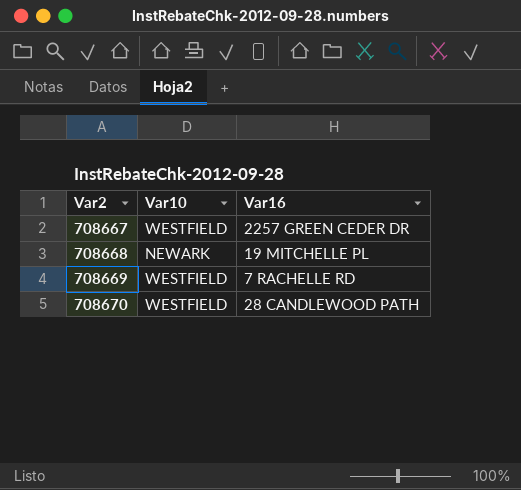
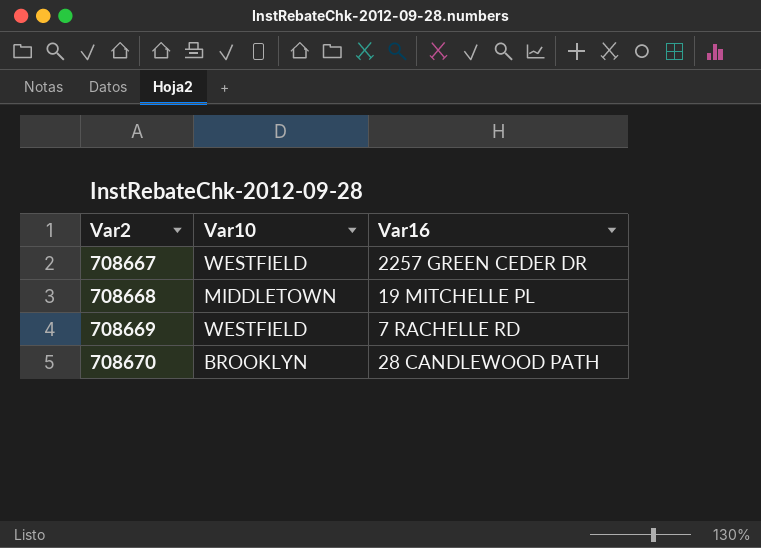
708668 | Var10: NEWARK -> MIDDLETOWN
708670 | Var10: WESTFIELD -> BROOKLYN

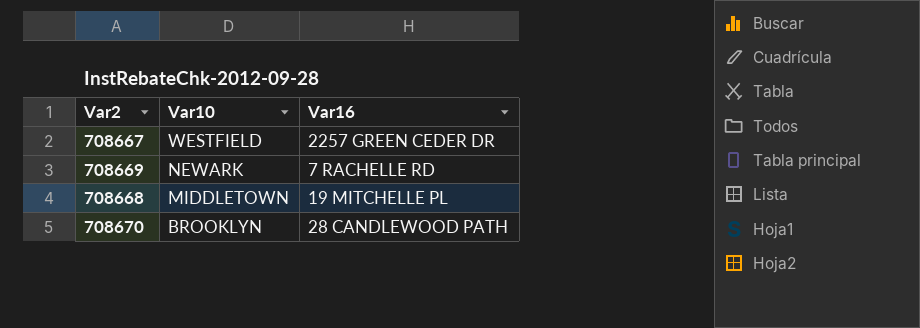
row order: Var2 ascending -> Var10 descending
708669 | Var10: WESTFIELD -> NEWARK

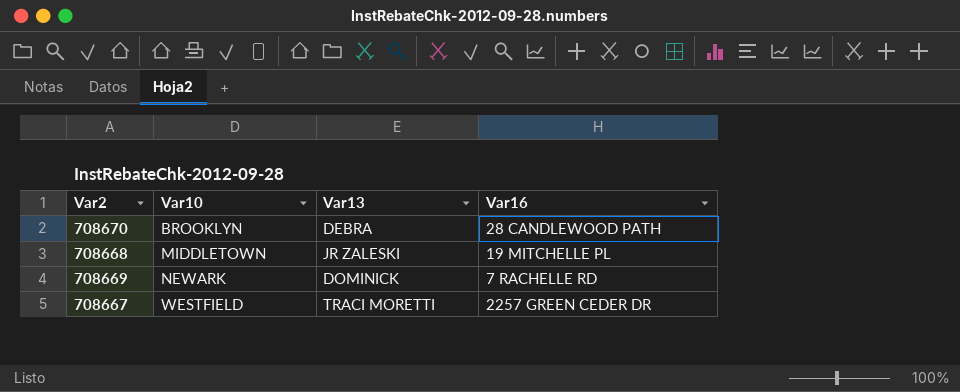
row order: Var10 descending -> Var10 ascending
column Var13 | position: none -> 3

